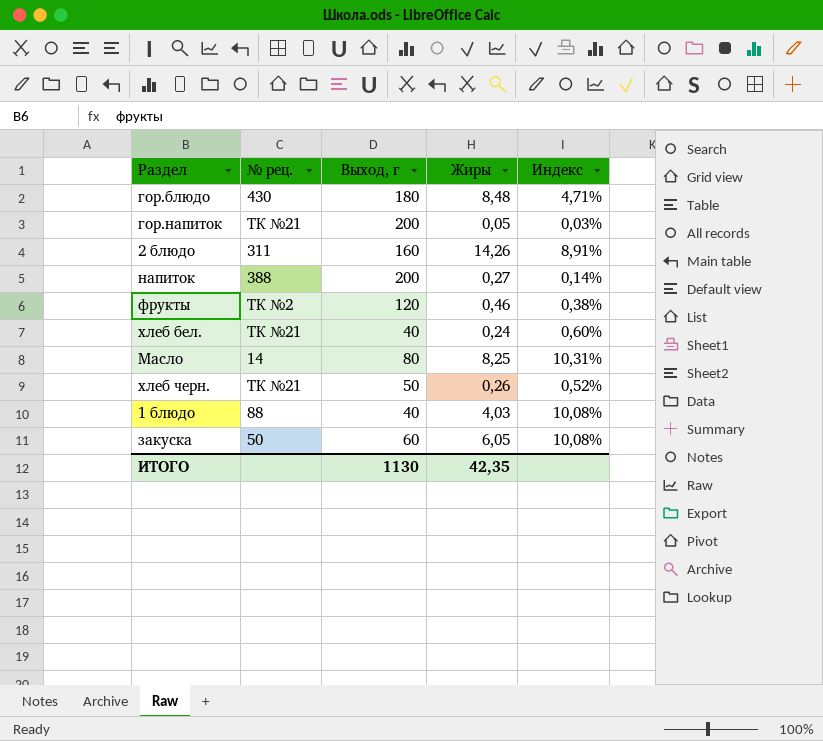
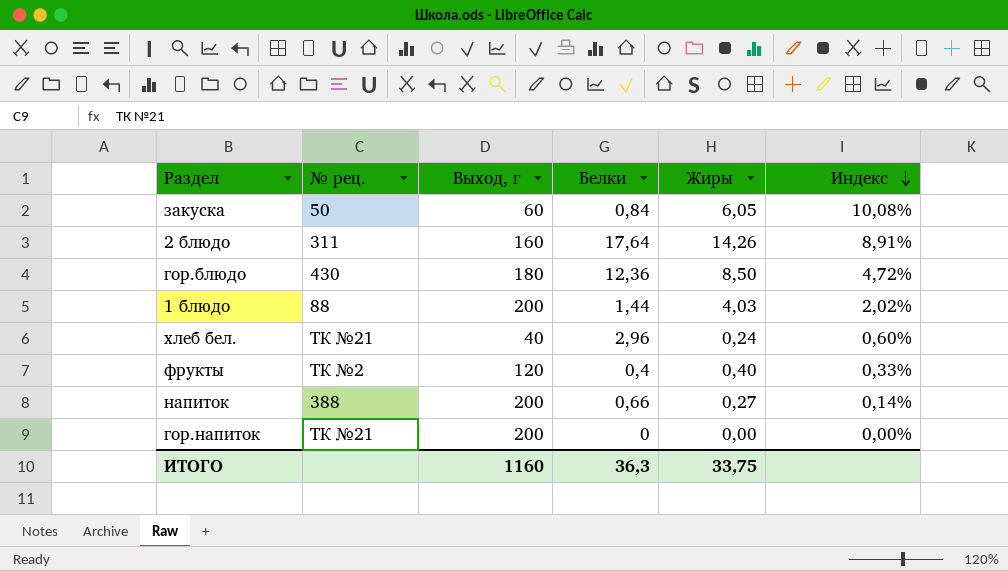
row order: none -> Индекс descending
column Белки | position: none -> 4
row Масло: 14 | 80 | 8,25 | 10,31% -> none
row хлеб черн.: ТК №21 | 50 | 0,26 | 0,52% -> none
гор.блюдо | Жиры: 8,48 -> 8,50
гор.блюдо | Индекс: 4,71% -> 4,72%
1 блюдо | Выход, г: 40 -> 200
1 блюдо | Индекс: 10,08% -> 2,02%
фрукты | Жиры: 0,46 -> 0,40
фрукты | Индекс: 0,38% -> 0,33%
гор.напиток | Жиры: 0,05 -> 0,00
гор.напиток | Индекс: 0,03% -> 0,00%
ИТОГО | Выход, г: 1130 -> 1160
ИТОГО | Жиры: 42,35 -> 33,75

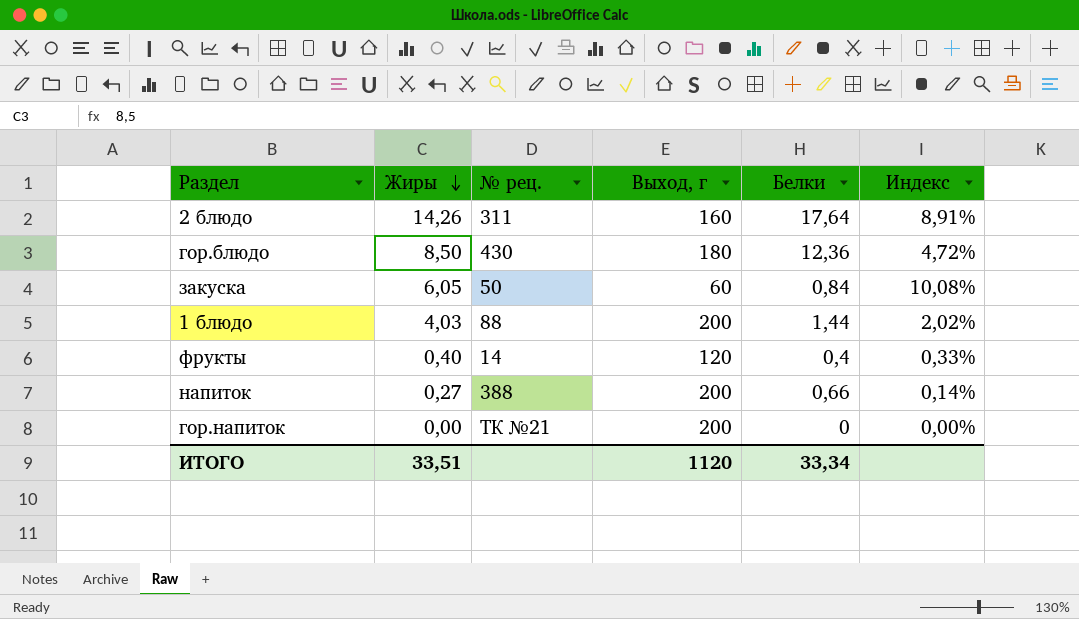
row order: Индекс descending -> Жиры descending
column Жиры | position: 5 -> 2
row хлеб бел.: ТК №21 | 40 | 2,96 | 0,24 | 0,60% -> none
фрукты | № рец.: ТК №2 -> 14
ИТОГО | Жиры: 33,75 -> 33,51
ИТОГО | Выход, г: 1160 -> 1120
ИТОГО | Белки: 36,3 -> 33,34

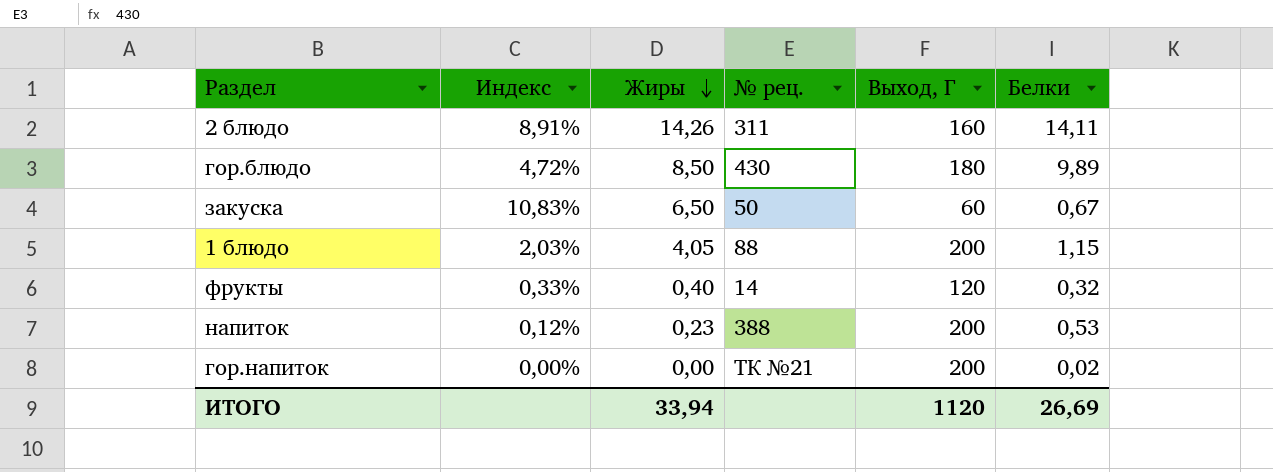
column Индекс | position: 6 -> 2
column name: Выход, г -> Выход, Г
2 блюдо | Белки: 17,64 -> 14,11
гор.блюдо | Белки: 12,36 -> 9,89
закуска | Индекс: 10,08% -> 10,83%
закуска | Жиры: 6,05 -> 6,50
закуска | Белки: 0,84 -> 0,67
1 блюдо | Индекс: 2,02% -> 2,03%
1 блюдо | Жиры: 4,03 -> 4,05
1 блюдо | Белки: 1,44 -> 1,15
фрукты | Белки: 0,4 -> 0,32
напиток | Индекс: 0,14% -> 0,12%
напиток | Жиры: 0,27 -> 0,23
напиток | Белки: 0,66 -> 0,53
гор.напиток | Белки: 0 -> 0,02
ИТОГО | Жиры: 33,51 -> 33,94
ИТОГО | Белки: 33,34 -> 26,69

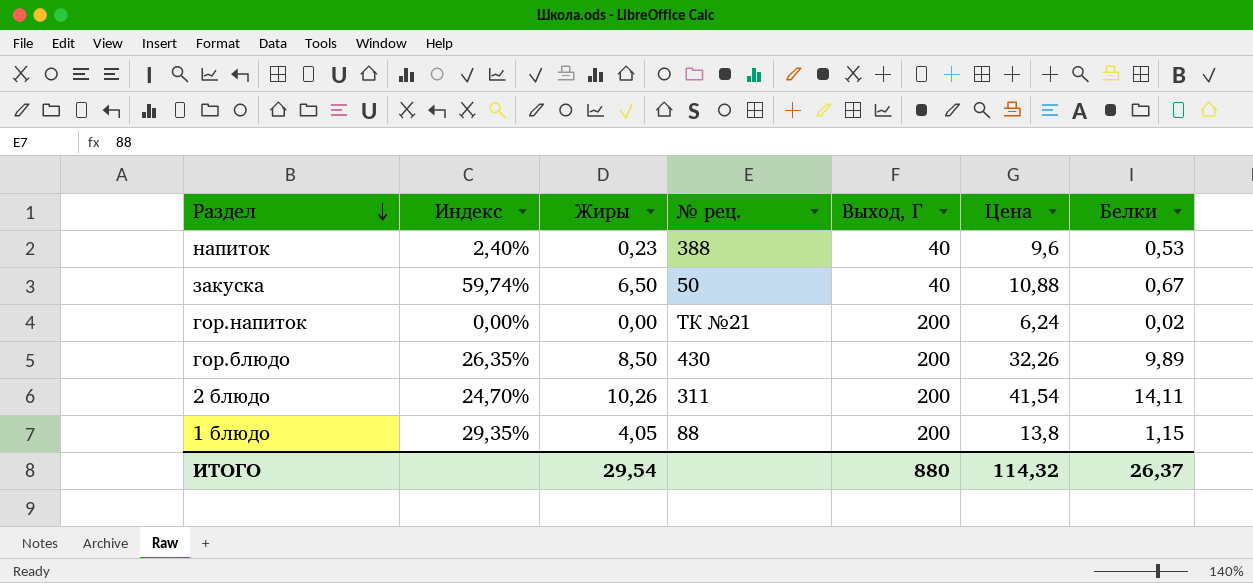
row order: Жиры descending -> Раздел descending
column Индекс | formula: [Жиры] / [Выход, Г] -> [Жиры] / [Цена]
column Цена | position: none -> 6
row фрукты: 0,33% | 0,40 | 14 | 120 | 0,32 -> none
напиток | Выход, Г: 200 -> 40
закуска | Выход, Г: 60 -> 40
гор.блюдо | Выход, Г: 180 -> 200
2 блюдо | Жиры: 14,26 -> 10,26
2 блюдо | Выход, Г: 160 -> 200
ИТОГО | Жиры: 33,94 -> 29,54
ИТОГО | Выход, Г: 1120 -> 880
ИТОГО | Белки: 26,69 -> 26,37

